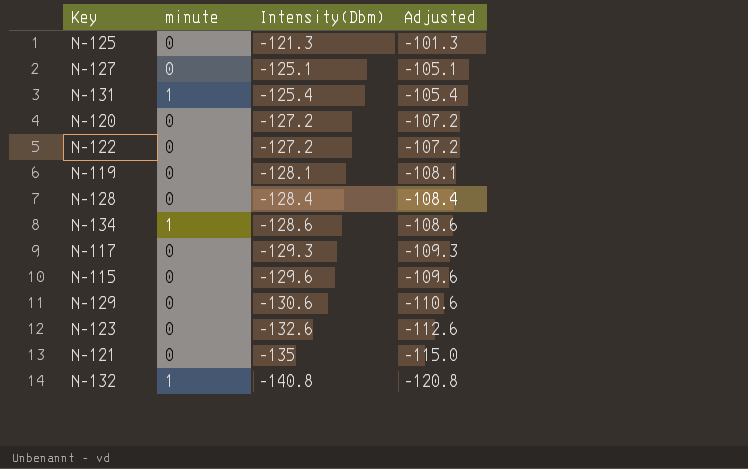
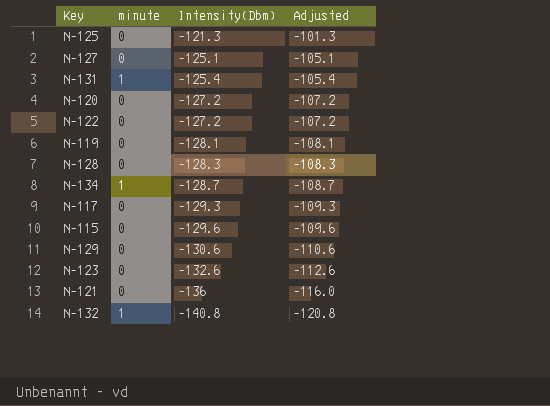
N-128 | Intensity(Dbm): -128.4 -> -128.3
N-128 | Adjusted: -108.4 -> -108.3
N-134 | Intensity(Dbm): -128.6 -> -128.7
N-134 | Adjusted: -108.6 -> -108.7
N-121 | Intensity(Dbm): -135 -> -136
N-121 | Adjusted: -115.0 -> -116.0

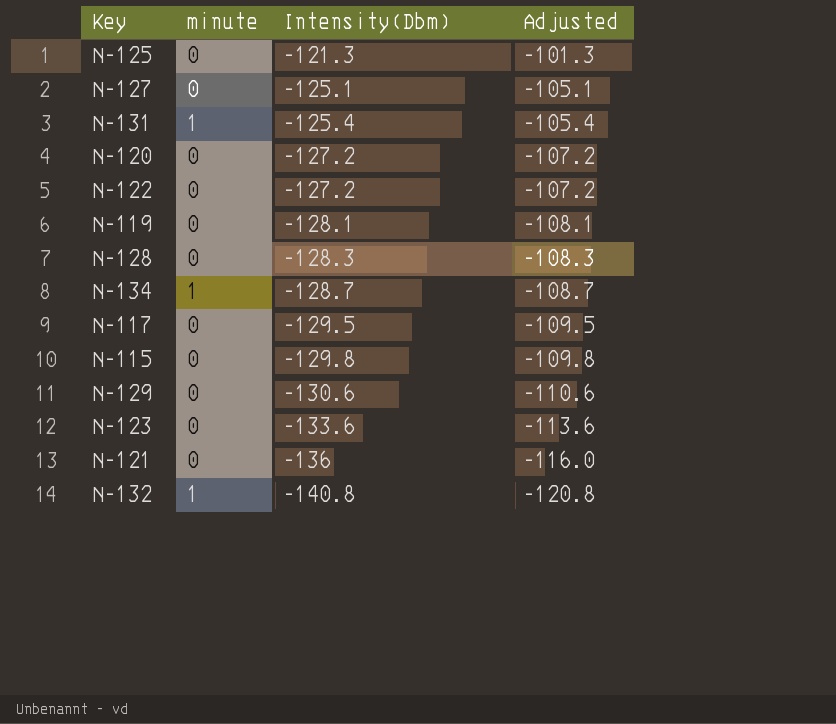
N-117 | Intensity(Dbm): -129.3 -> -129.5
N-117 | Adjusted: -109.3 -> -109.5
N-115 | Intensity(Dbm): -129.6 -> -129.8
N-115 | Adjusted: -109.6 -> -109.8
N-123 | Intensity(Dbm): -132.6 -> -133.6
N-123 | Adjusted: -112.6 -> -113.6

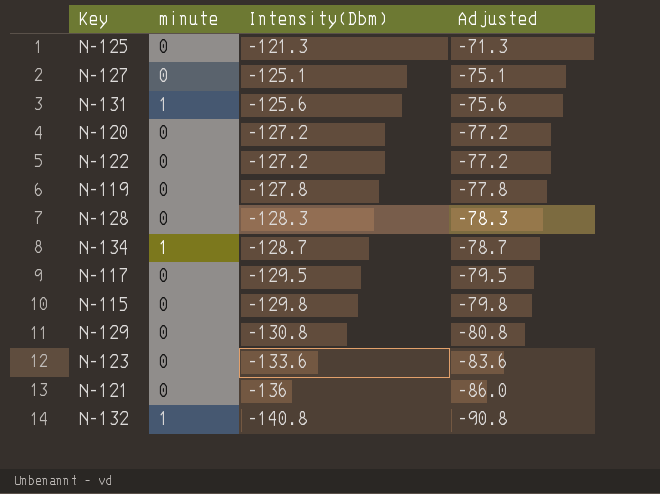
column Adjusted | formula: [Intensity(Dbm)] + 20 -> [Intensity(Dbm)] + 50
N-131 | Intensity(Dbm): -125.4 -> -125.6
N-119 | Intensity(Dbm): -128.1 -> -127.8
N-129 | Intensity(Dbm): -130.6 -> -130.8

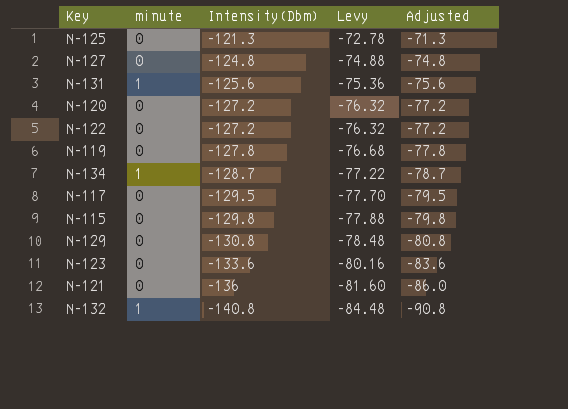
column Levy | formula: none -> [Intensity(Dbm)] * 0.6
row N-128: 0 | -128.3 | -78.3 -> none
N-127 | Intensity(Dbm): -125.1 -> -124.8
N-127 | Adjusted: -75.1 -> -74.8

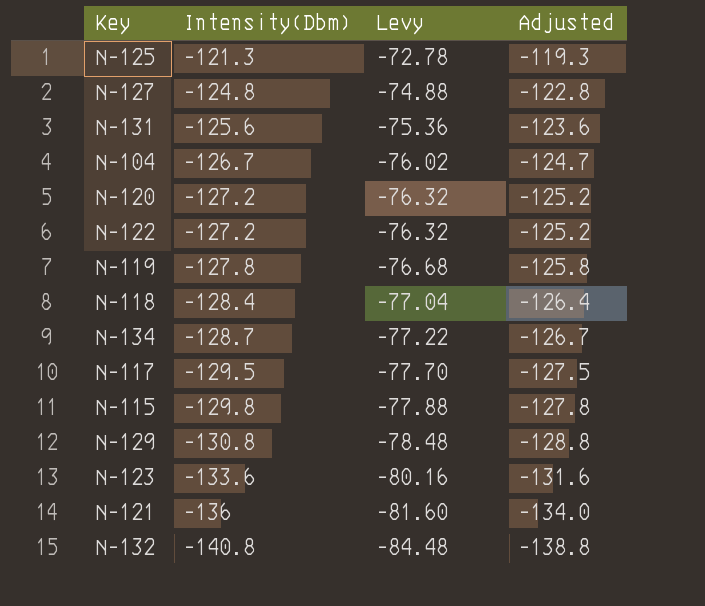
column minute | position: 2 -> none
column Adjusted | formula: [Intensity(Dbm)] + 50 -> [Intensity(Dbm)] + 2
row N-104: none -> -126.7 | -76.02 | -124.7
row N-118: none -> -128.4 | -77.04 | -126.4

